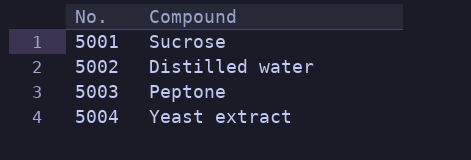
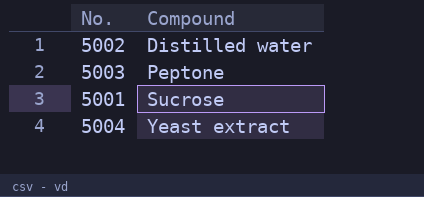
row order: No. ascending -> Compound ascending

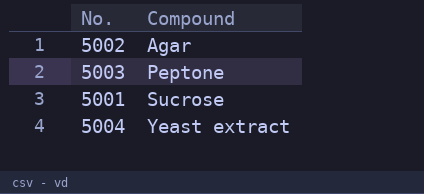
5002 | Compound: Distilled water -> Agar

